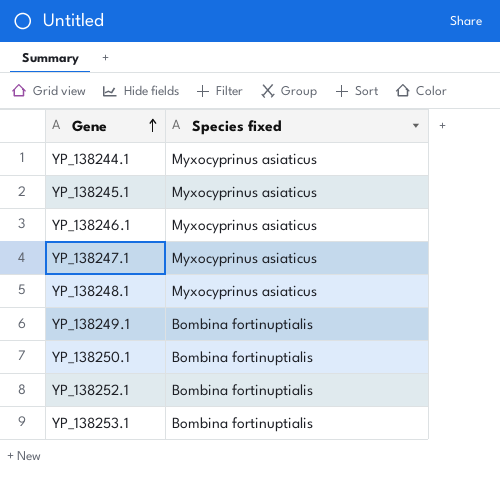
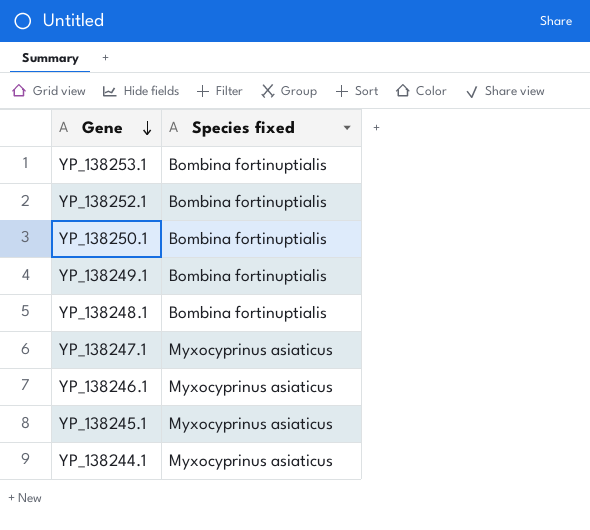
row order: Gene ascending -> Gene descending
YP_138248.1 | Species fixed: Myxocyprinus asiaticus -> Bombina fortinuptialis

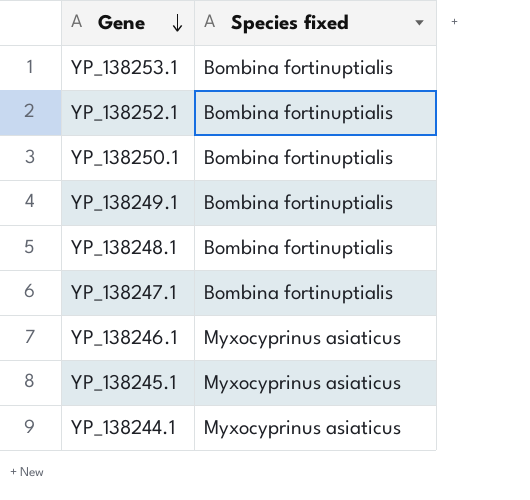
YP_138247.1 | Species fixed: Myxocyprinus asiaticus -> Bombina fortinuptialis

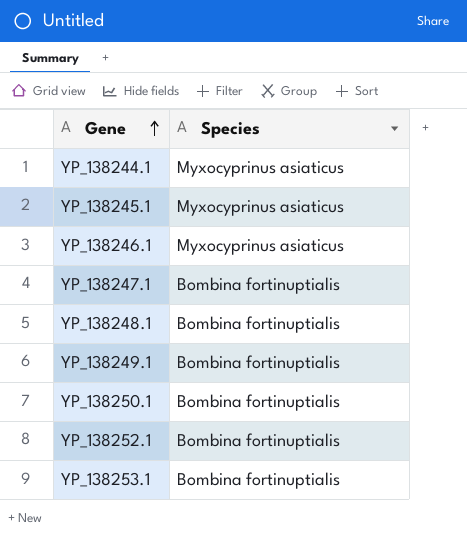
row order: Gene descending -> Gene ascending
column name: Species fixed -> Species

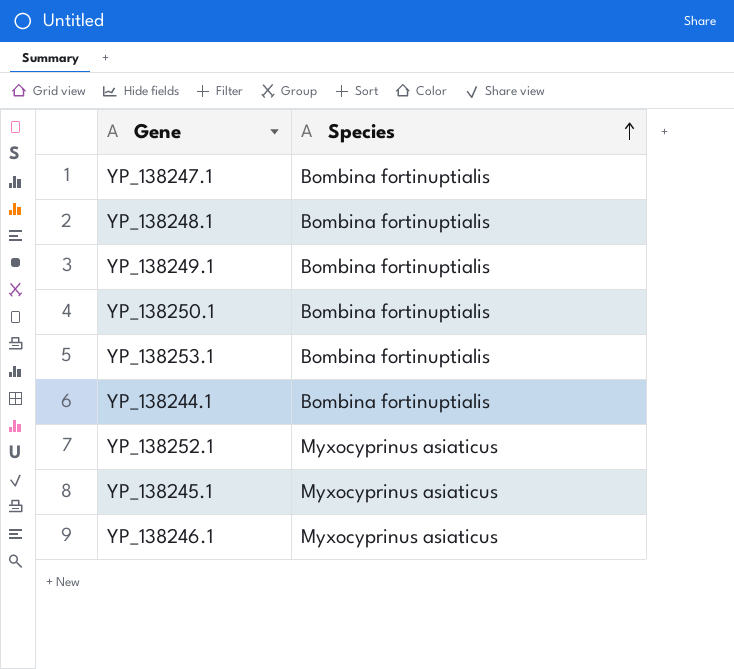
row order: Gene ascending -> Species ascending
YP_138244.1 | Species: Myxocyprinus asiaticus -> Bombina fortinuptialis
YP_138252.1 | Species: Bombina fortinuptialis -> Myxocyprinus asiaticus

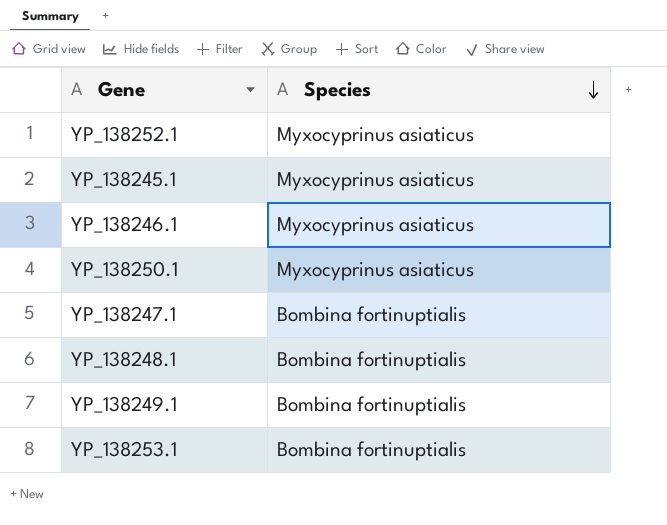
row order: Species ascending -> Species descending
row YP_138244.1: Bombina fortinuptialis -> none
YP_138250.1 | Species: Bombina fortinuptialis -> Myxocyprinus asiaticus

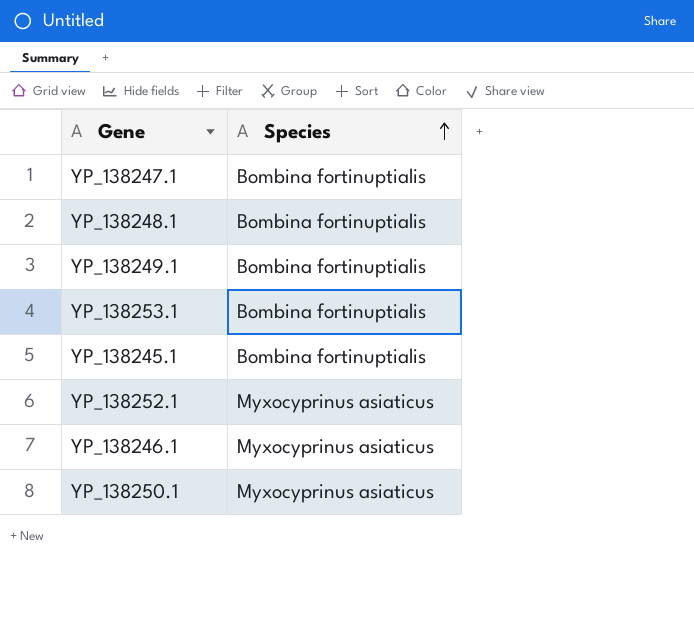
row order: Species descending -> Species ascending
YP_138245.1 | Species: Myxocyprinus asiaticus -> Bombina fortinuptialis

